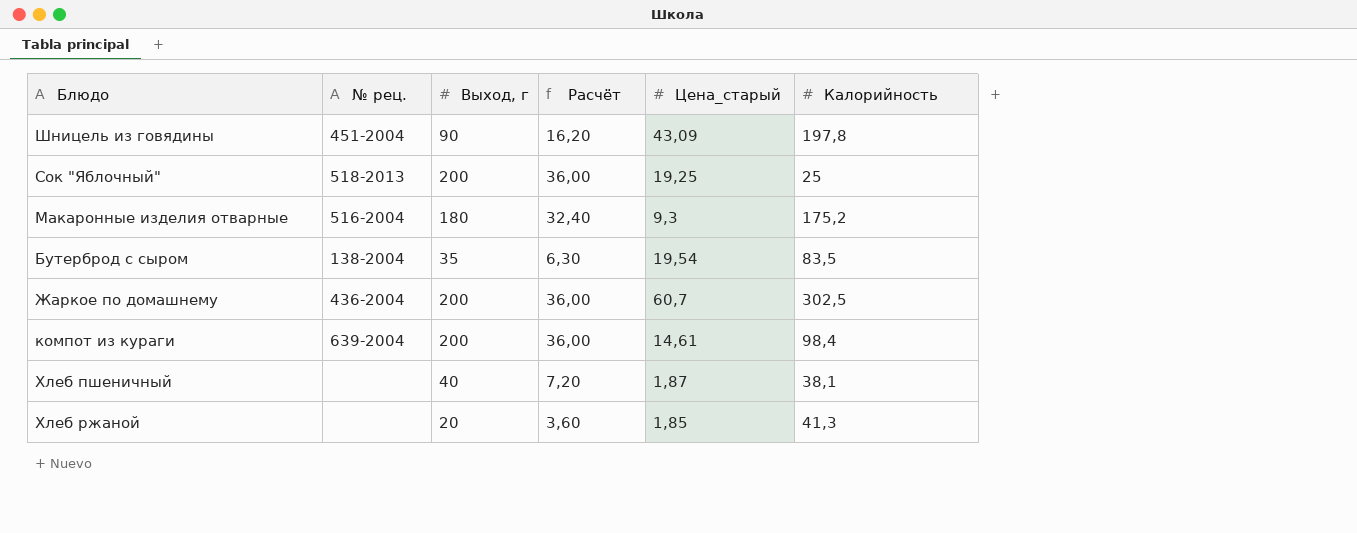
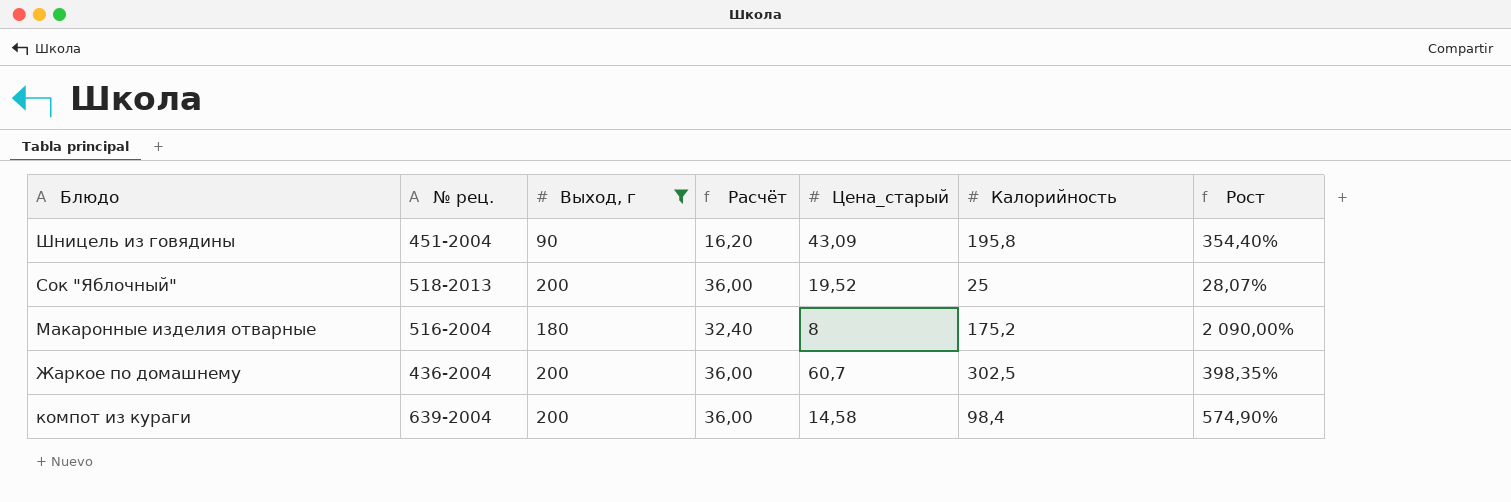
filter: none -> Выход, г >= 90
column Рост | formula: none -> ([Калорийность] - [Цена_старый]) / [Цена_старый]
Шницель из говядины | Калорийность: 197,8 -> 195,8
Сок "Яблочный" | Цена_старый: 19,25 -> 19,52
Макаронные изделия отварные | Цена_старый: 9,3 -> 8
компот из кураги | Цена_старый: 14,61 -> 14,58

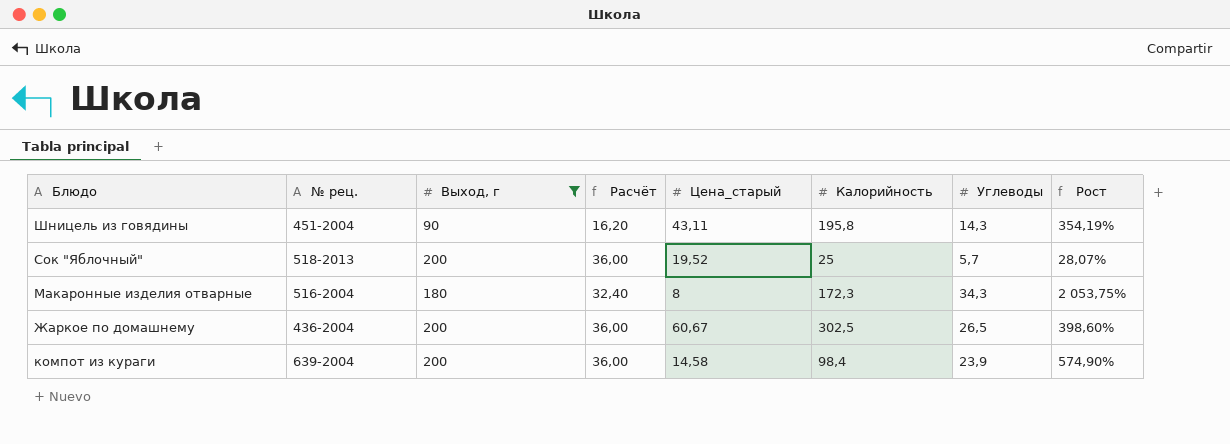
column Углеводы | position: none -> 7
Шницель из говядины | Цена_старый: 43,09 -> 43,11
Шницель из говядины | Рост: 354,40% -> 354,19%
Макаронные изделия отварные | Калорийность: 175,2 -> 172,3
Макаронные изделия отварные | Рост: 2 090,00% -> 2 053,75%
Жаркое по домашнему | Цена_старый: 60,7 -> 60,67
Жаркое по домашнему | Рост: 398,35% -> 398,60%

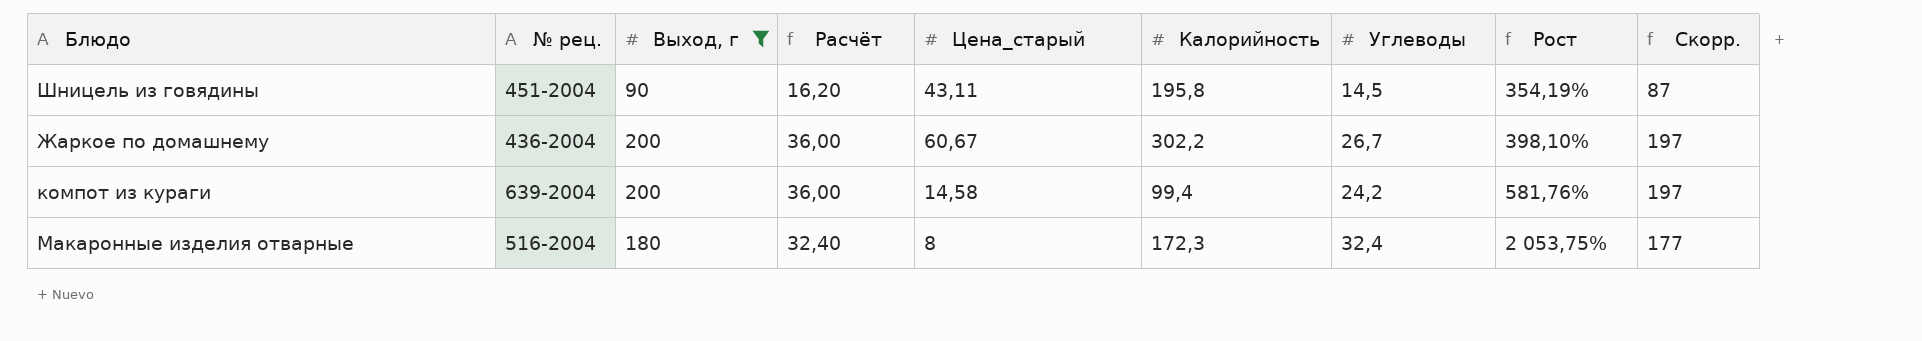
row order: none -> Рост ascending
column Скорр. | formula: none -> [Выход, г] - 3
row Сок "Яблочный": 518-2013 | 200 | 36,00 | 19,52 | 25 | 5,7 | 28,07% -> none
Шницель из говядины | Углеводы: 14,3 -> 14,5
Жаркое по домашнему | Калорийность: 302,5 -> 302,2
Жаркое по домашнему | Углеводы: 26,5 -> 26,7
Жаркое по домашнему | Рост: 398,60% -> 398,10%
компот из кураги | Калорийность: 98,4 -> 99,4
компот из кураги | Углеводы: 23,9 -> 24,2
компот из кураги | Рост: 574,90% -> 581,76%
Макаронные изделия отварные | Углеводы: 34,3 -> 32,4

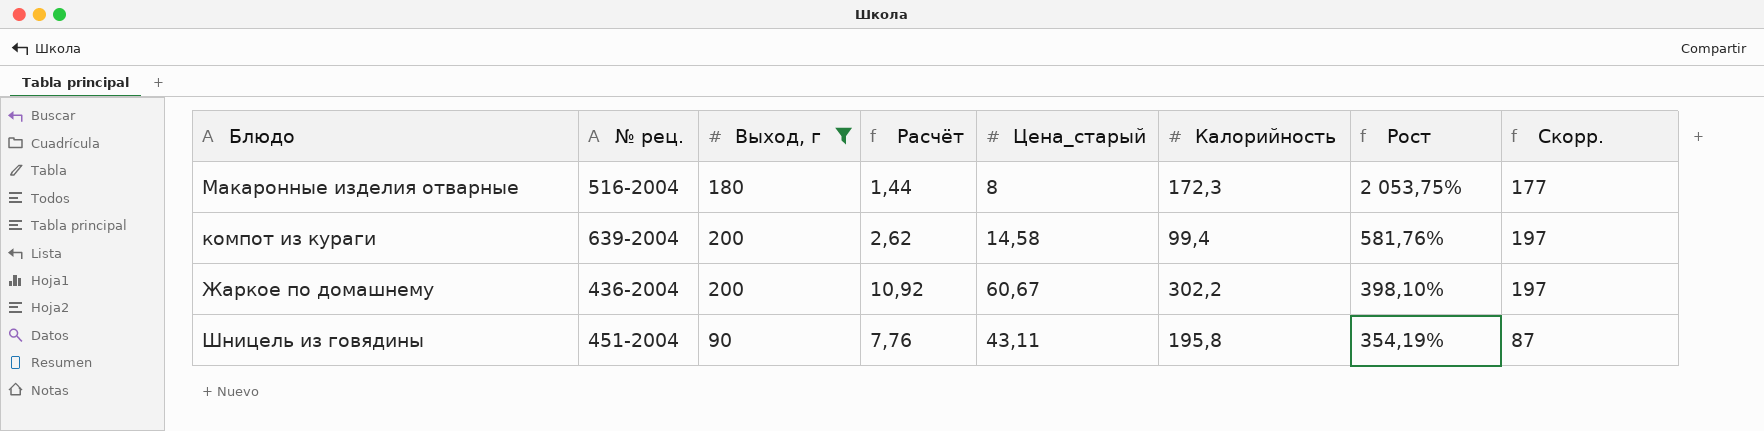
row order: Рост ascending -> Рост descending
column Углеводы | position: 7 -> none
column Расчёт | formula: [Выход, г] * 0,18 -> [Цена_старый] * 0,18

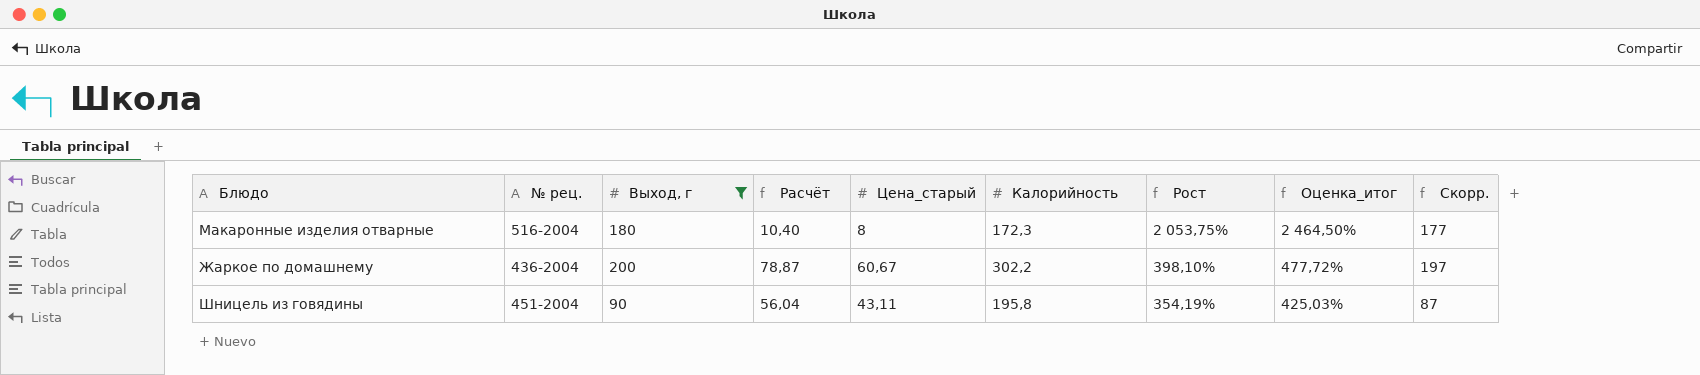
column Расчёт | formula: [Цена_старый] * 0,18 -> [Цена_старый] * 1,3
column Оценка_итог | formula: none -> [Рост] * 1,2
row компот из кураги: 639-2004 | 200 | 2,62 | 14,58 | 99,4 | 581,76% | 197 -> none

